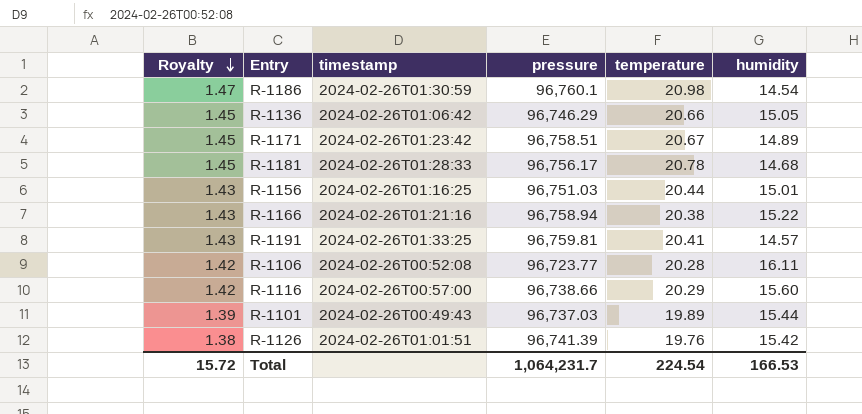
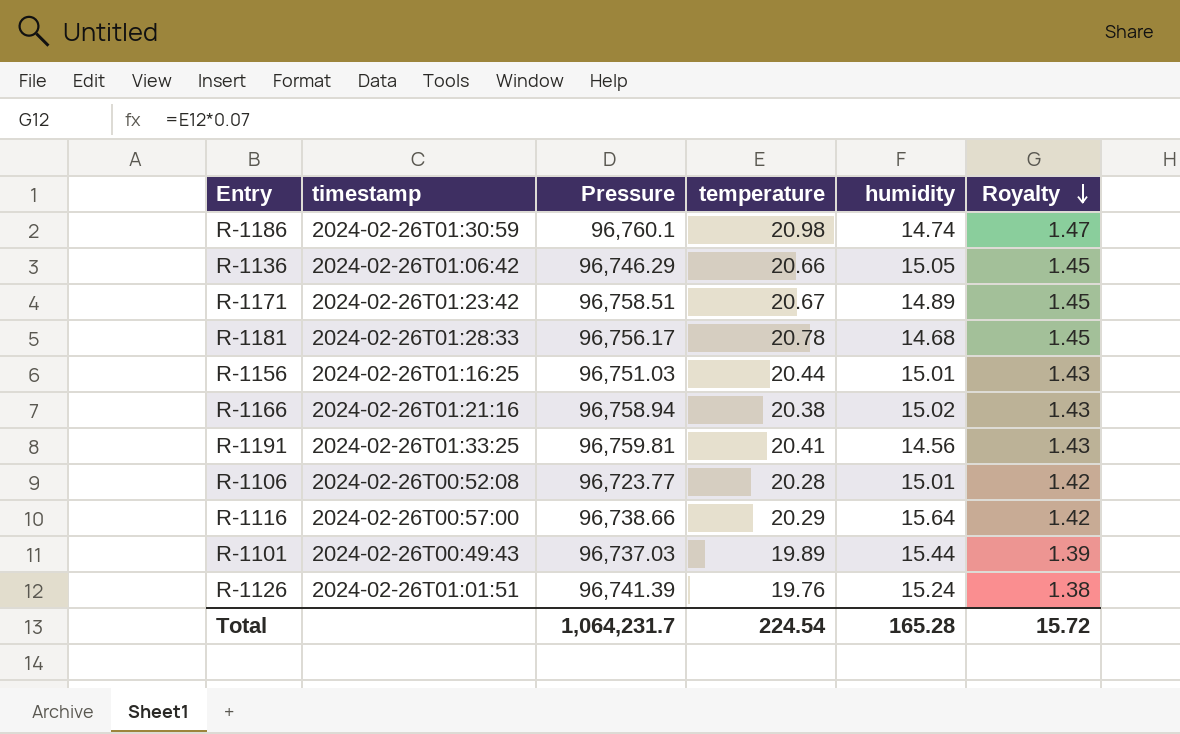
column name: pressure -> Pressure
column Royalty | position: 1 -> 6
R-1186 | humidity: 14.54 -> 14.74
R-1166 | humidity: 15.22 -> 15.02
R-1191 | humidity: 14.57 -> 14.56
R-1106 | humidity: 16.11 -> 15.01
R-1116 | humidity: 15.60 -> 15.64
R-1126 | humidity: 15.42 -> 15.24
Total | humidity: 166.53 -> 165.28

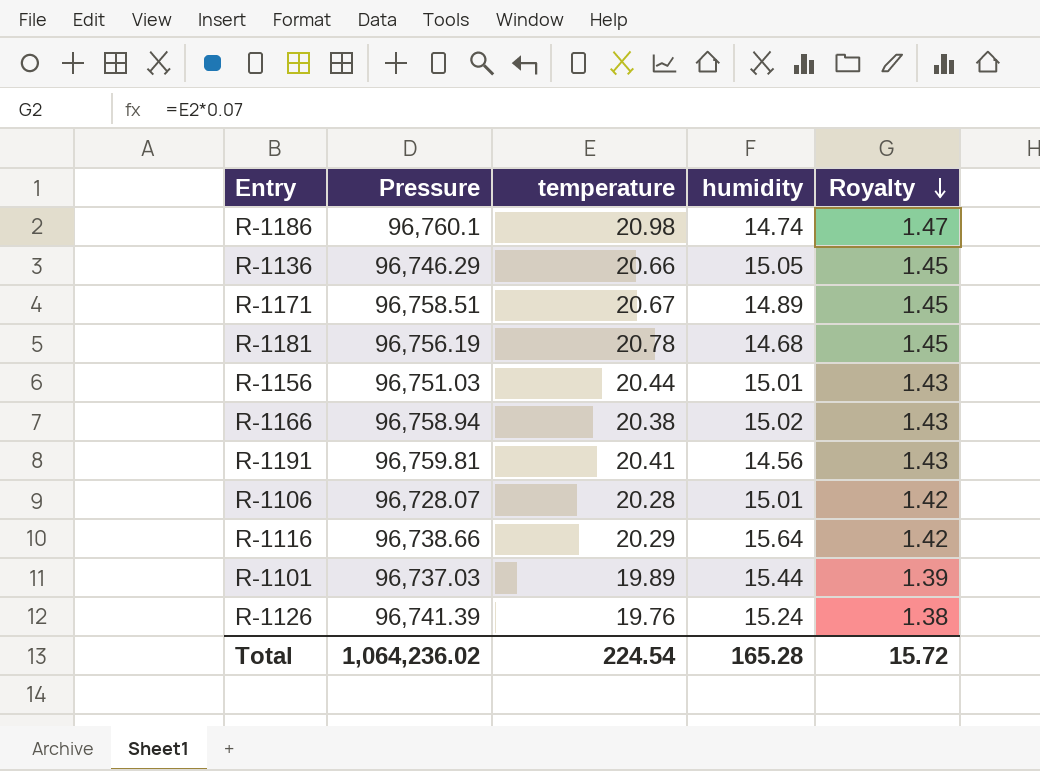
column timestamp | position: 2 -> none
R-1181 | Pressure: 96,756.17 -> 96,756.19
R-1106 | Pressure: 96,723.77 -> 96,728.07
Total | Pressure: 1,064,231.7 -> 1,064,236.02

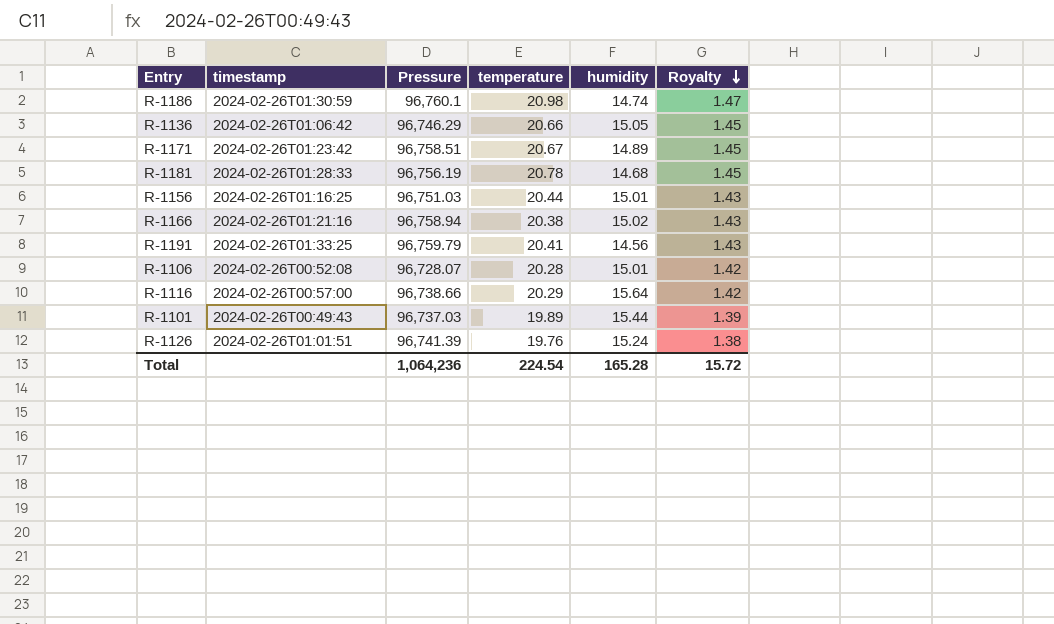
column timestamp | position: none -> 2
R-1191 | Pressure: 96,759.81 -> 96,759.79
Total | Pressure: 1,064,236.02 -> 1,064,236

